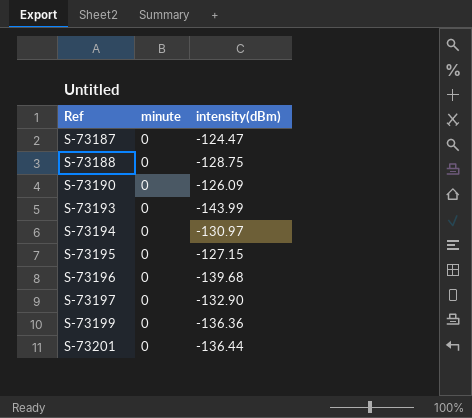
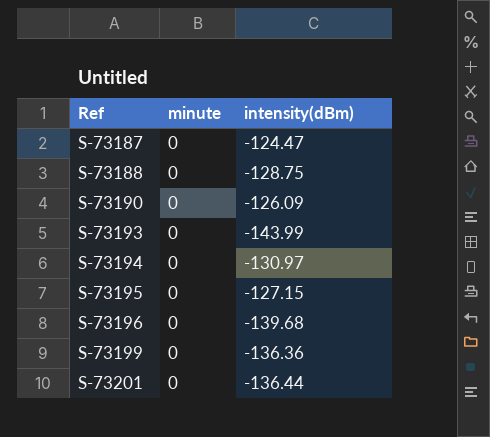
row S-73197: 0 | -132.90 -> none

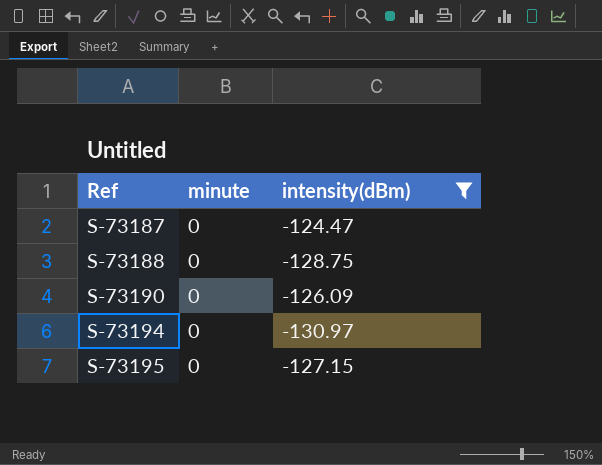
filter: none -> intensity(dBm) >= -130.97

